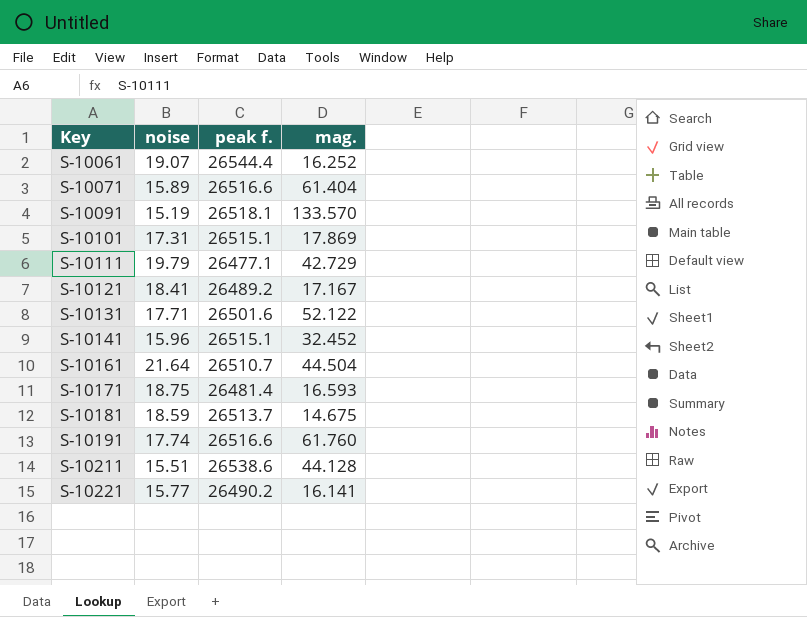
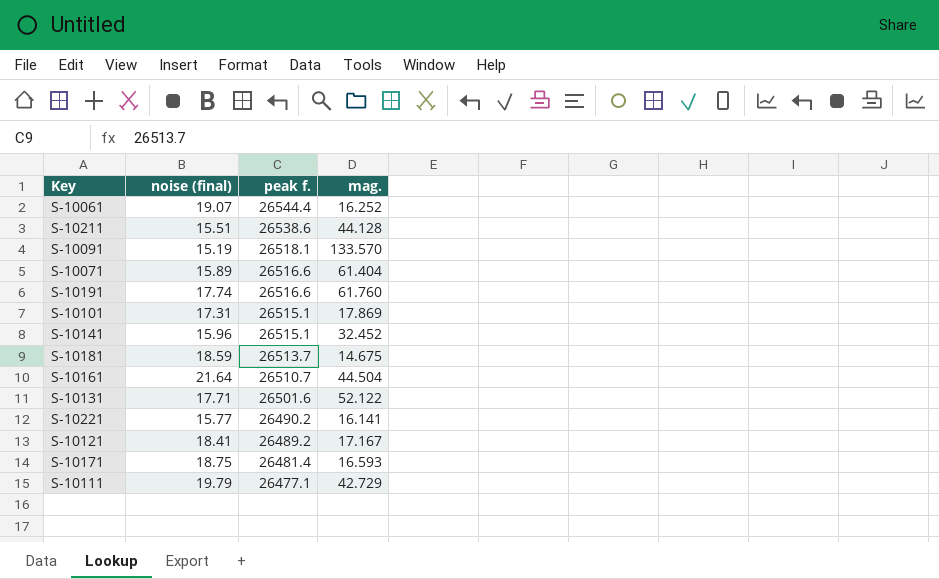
row order: Key ascending -> peak f. descending
column name: noise -> noise (final)

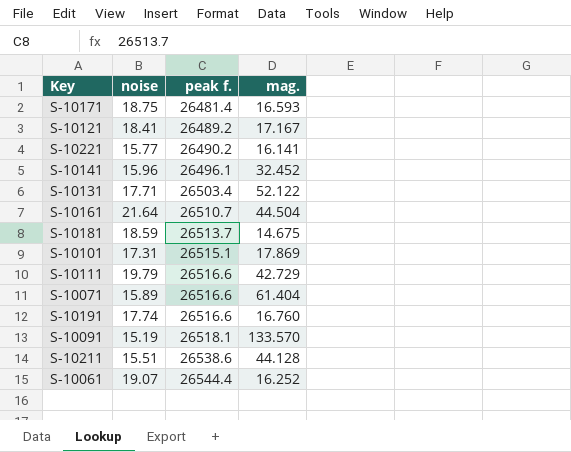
row order: peak f. descending -> peak f. ascending
column name: noise (final) -> noise
S-10141 | peak f.: 26515.1 -> 26496.1
S-10131 | peak f.: 26501.6 -> 26503.4
S-10111 | peak f.: 26477.1 -> 26516.6
S-10191 | mag.: 61.760 -> 16.760

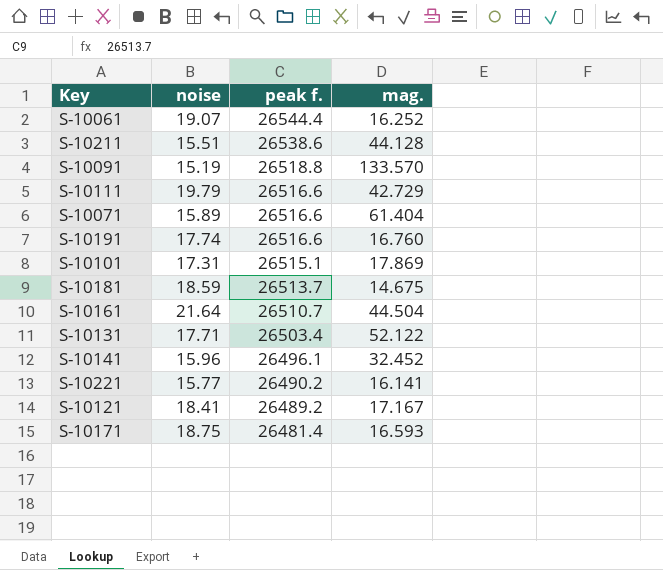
row order: peak f. ascending -> peak f. descending
S-10091 | peak f.: 26518.1 -> 26518.8

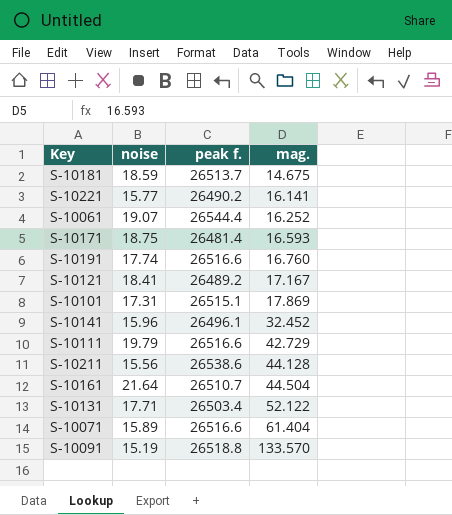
row order: peak f. descending -> mag. ascending
S-10211 | noise: 15.51 -> 15.56

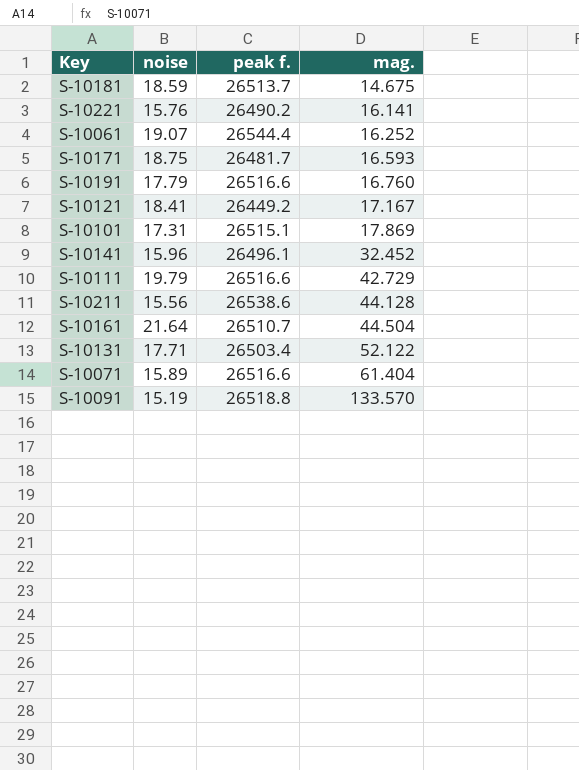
S-10221 | noise: 15.77 -> 15.76
S-10171 | peak f.: 26481.4 -> 26481.7
S-10191 | noise: 17.74 -> 17.79
S-10121 | peak f.: 26489.2 -> 26449.2

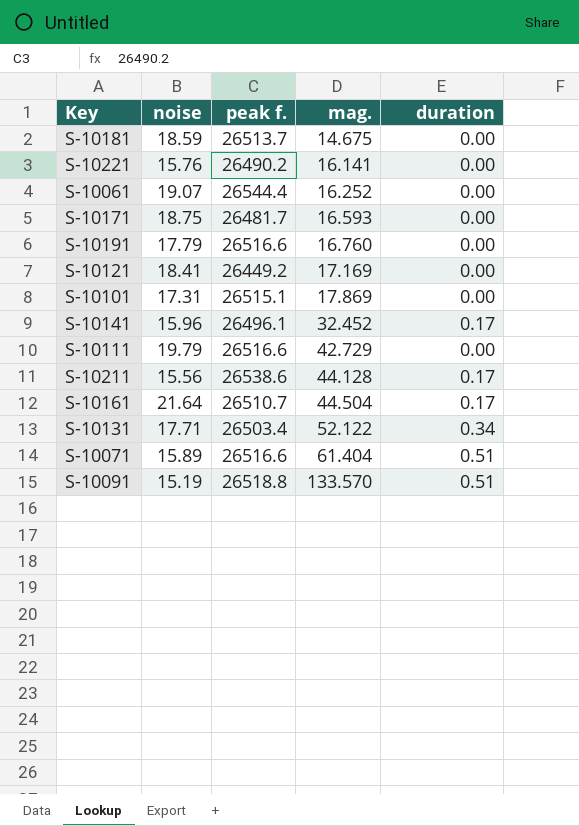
column duration | position: none -> 5
S-10121 | mag.: 17.167 -> 17.169

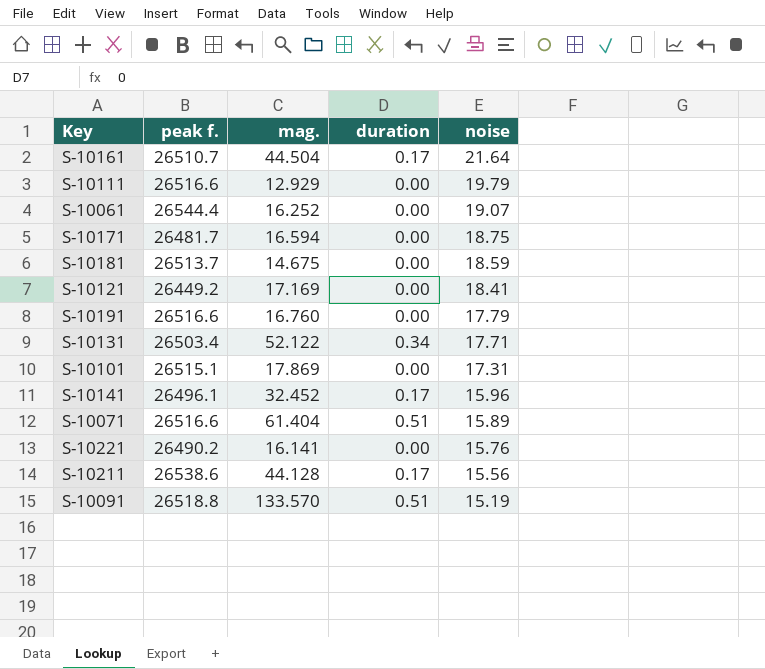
row order: mag. ascending -> noise descending
column noise | position: 2 -> 5
S-10111 | mag.: 42.729 -> 12.929
S-10171 | mag.: 16.593 -> 16.594

